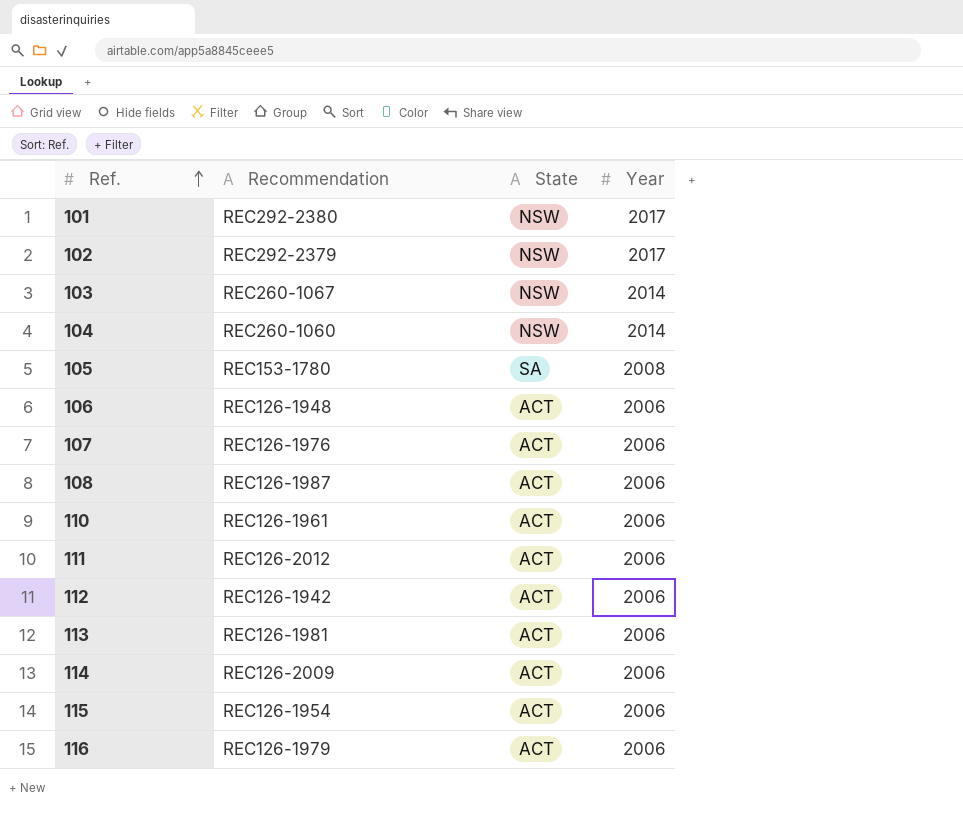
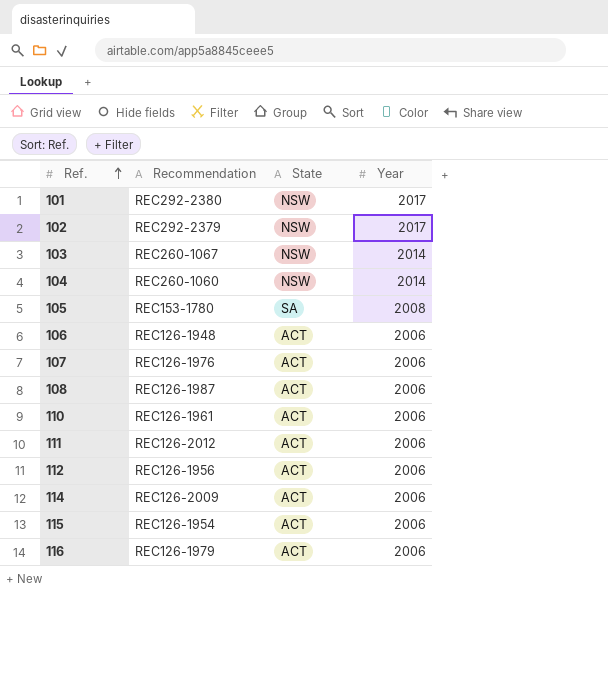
row 113: REC126-1981 | ACT | 2006 -> none
112 | Recommendation: REC126-1942 -> REC126-1956

